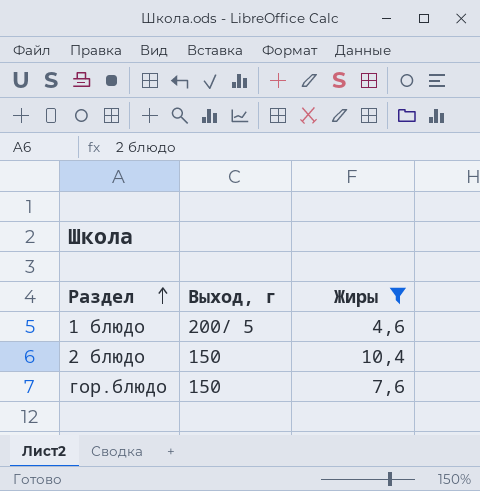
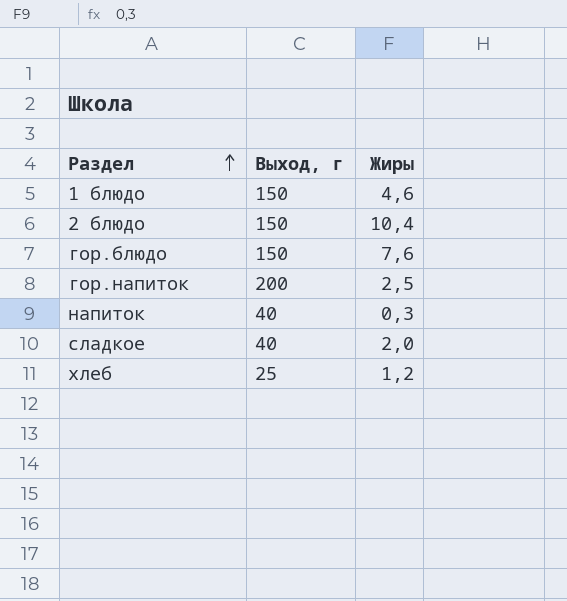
filter: Жиры >= 4,6 -> none
1 блюдо | Выход, г: 200/ 5 -> 150

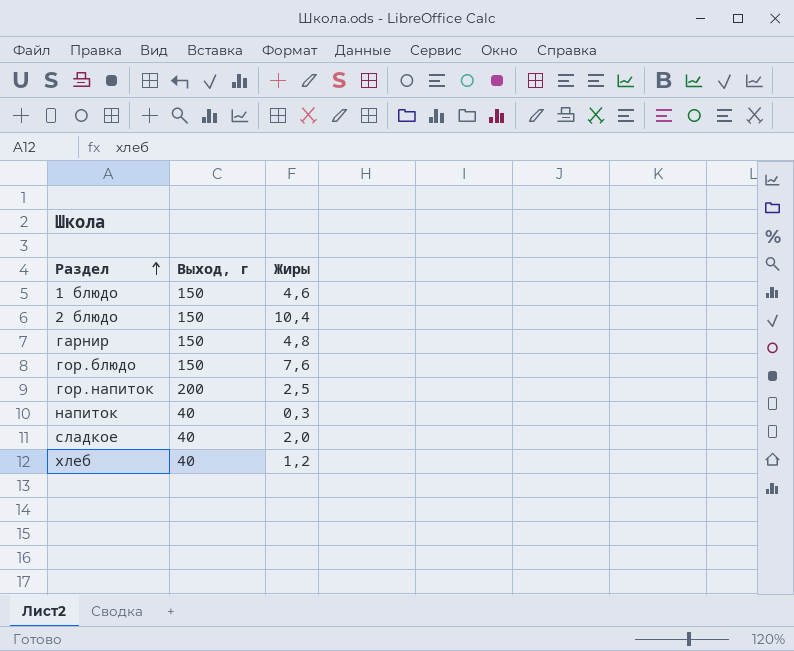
row гарнир: none -> 150 | 4,8
хлеб | Выход, г: 25 -> 40

